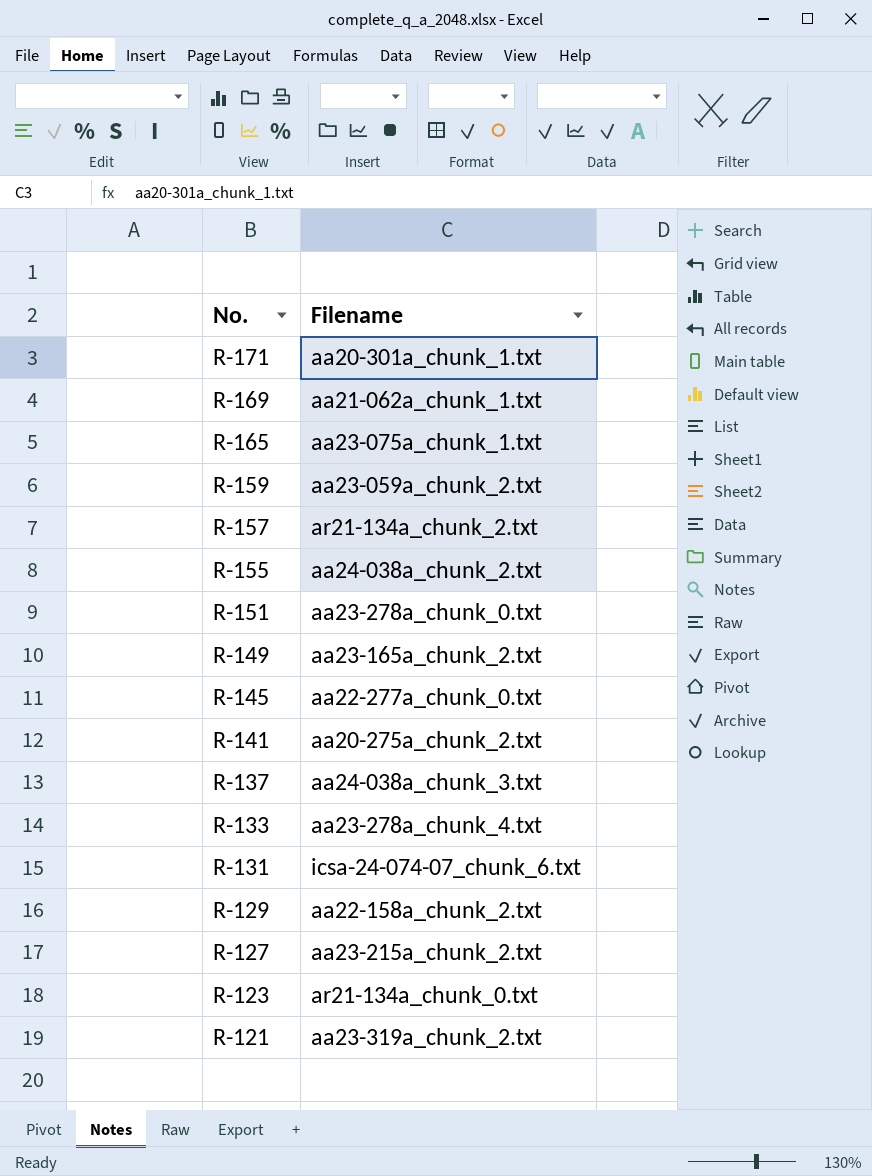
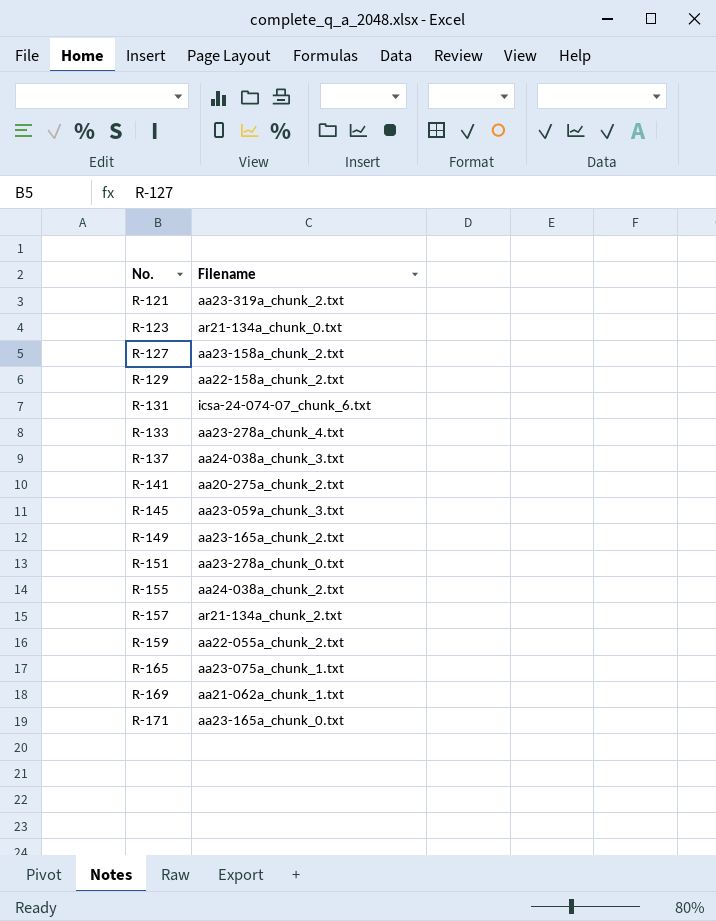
row order: No. descending -> No. ascending
R-127 | Filename: aa23-215a_chunk_2.txt -> aa23-158a_chunk_2.txt
R-145 | Filename: aa22-277a_chunk_0.txt -> aa23-059a_chunk_3.txt
R-159 | Filename: aa23-059a_chunk_2.txt -> aa22-055a_chunk_2.txt
R-171 | Filename: aa20-301a_chunk_1.txt -> aa23-165a_chunk_0.txt

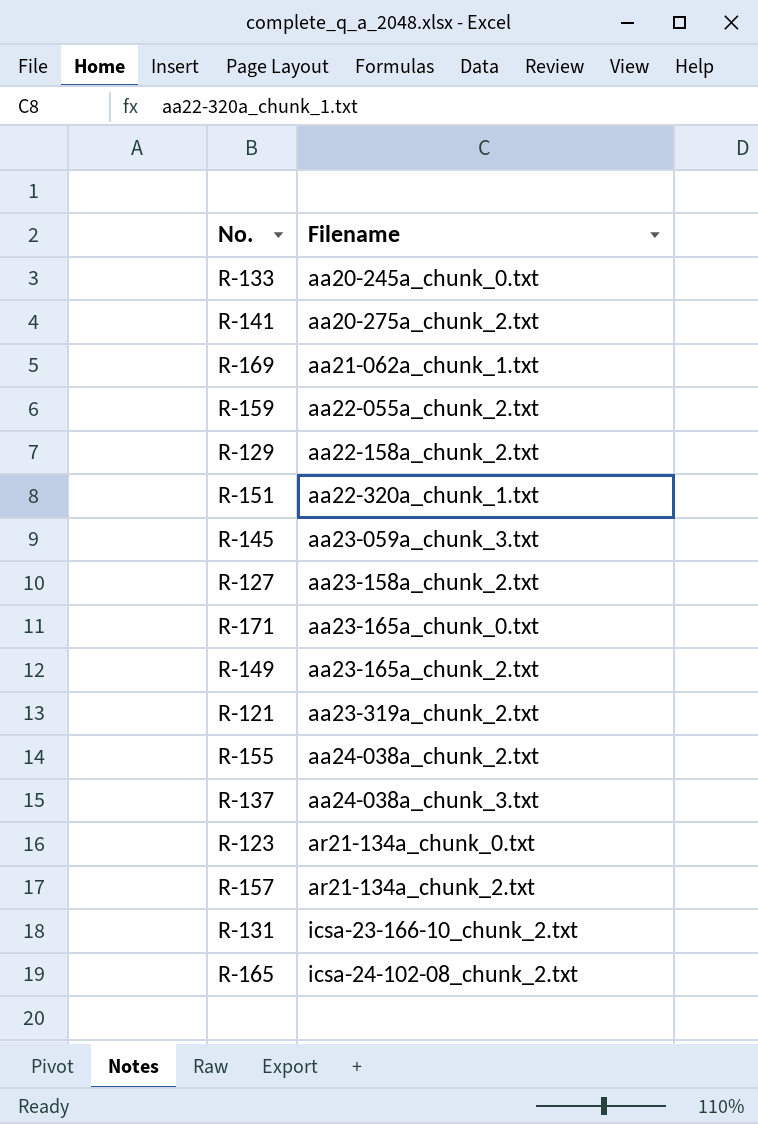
row order: No. ascending -> Filename ascending
R-133 | Filename: aa23-278a_chunk_4.txt -> aa20-245a_chunk_0.txt
R-151 | Filename: aa23-278a_chunk_0.txt -> aa22-320a_chunk_1.txt
R-131 | Filename: icsa-24-074-07_chunk_6.txt -> icsa-23-166-10_chunk_2.txt
R-165 | Filename: aa23-075a_chunk_1.txt -> icsa-24-102-08_chunk_2.txt

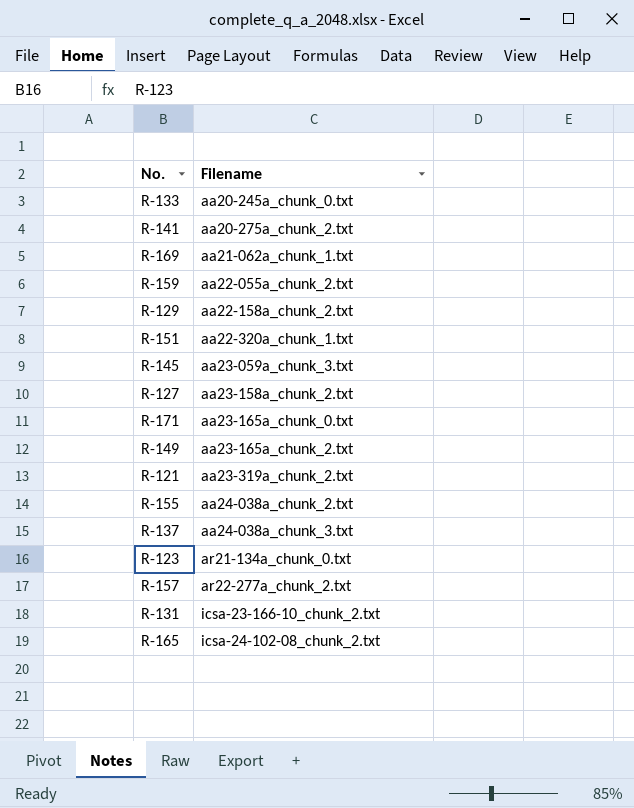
R-157 | Filename: ar21-134a_chunk_2.txt -> ar22-277a_chunk_2.txt

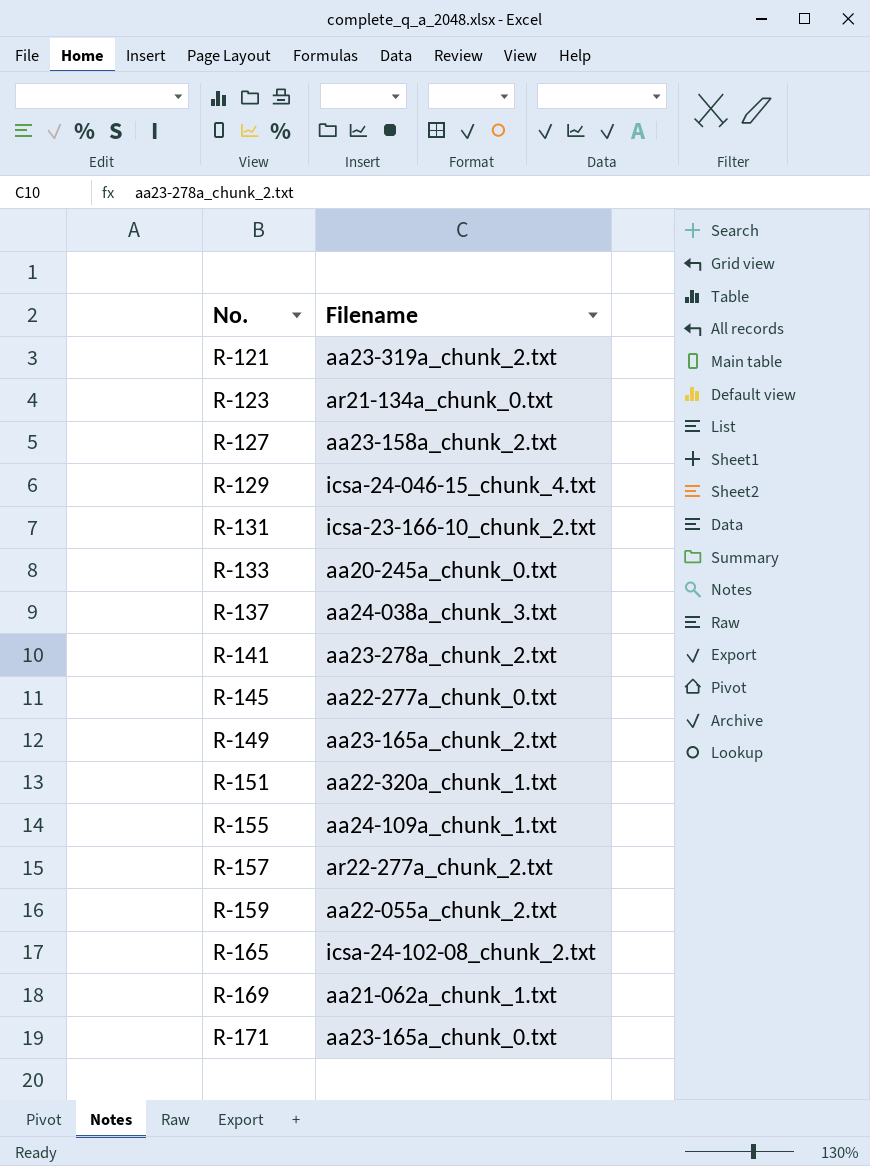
row order: Filename ascending -> No. ascending
R-129 | Filename: aa22-158a_chunk_2.txt -> icsa-24-046-15_chunk_4.txt
R-141 | Filename: aa20-275a_chunk_2.txt -> aa23-278a_chunk_2.txt
R-145 | Filename: aa23-059a_chunk_3.txt -> aa22-277a_chunk_0.txt
R-155 | Filename: aa24-038a_chunk_2.txt -> aa24-109a_chunk_1.txt

